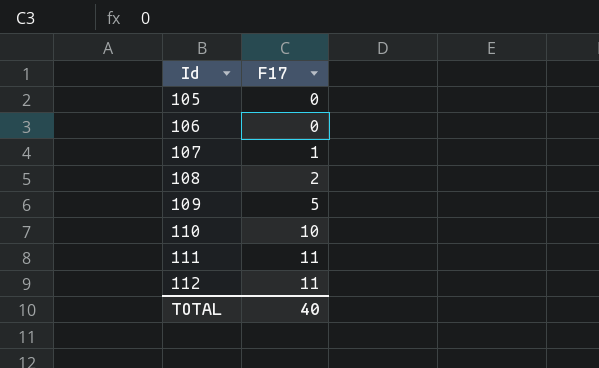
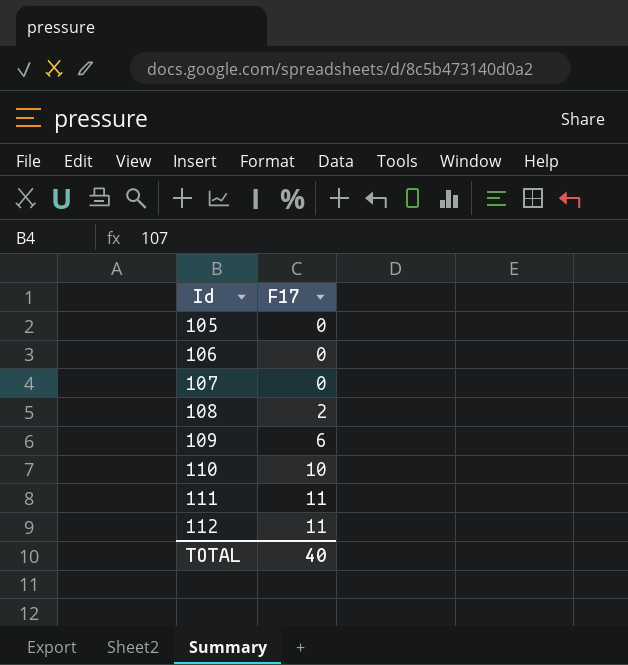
107 | F17: 1 -> 0
109 | F17: 5 -> 6

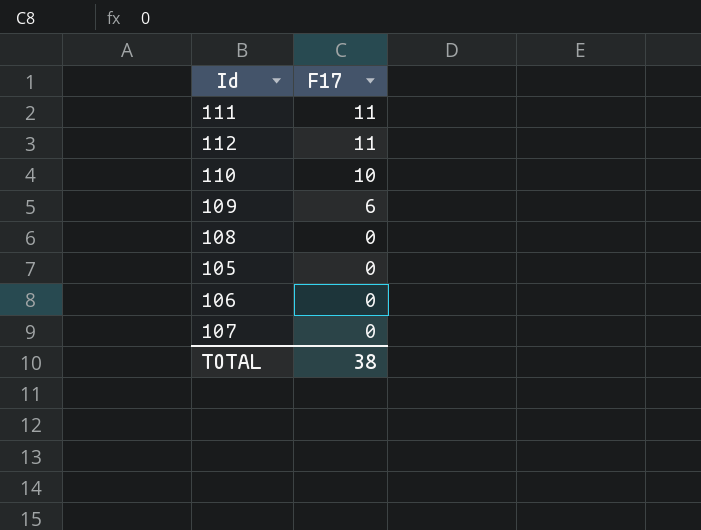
row order: Id ascending -> F17 descending
108 | F17: 2 -> 0
TOTAL | F17: 40 -> 38

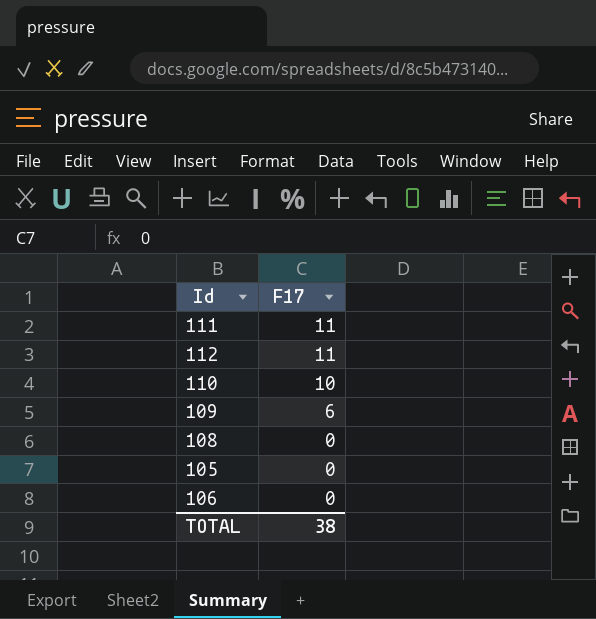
row 107: 0 -> none

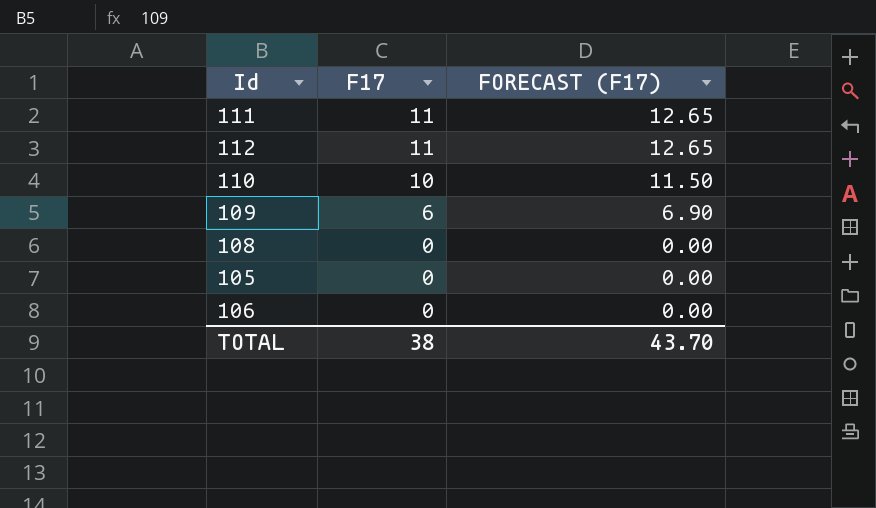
column FORECAST (F17) | formula: none -> [F17] * 1.15

